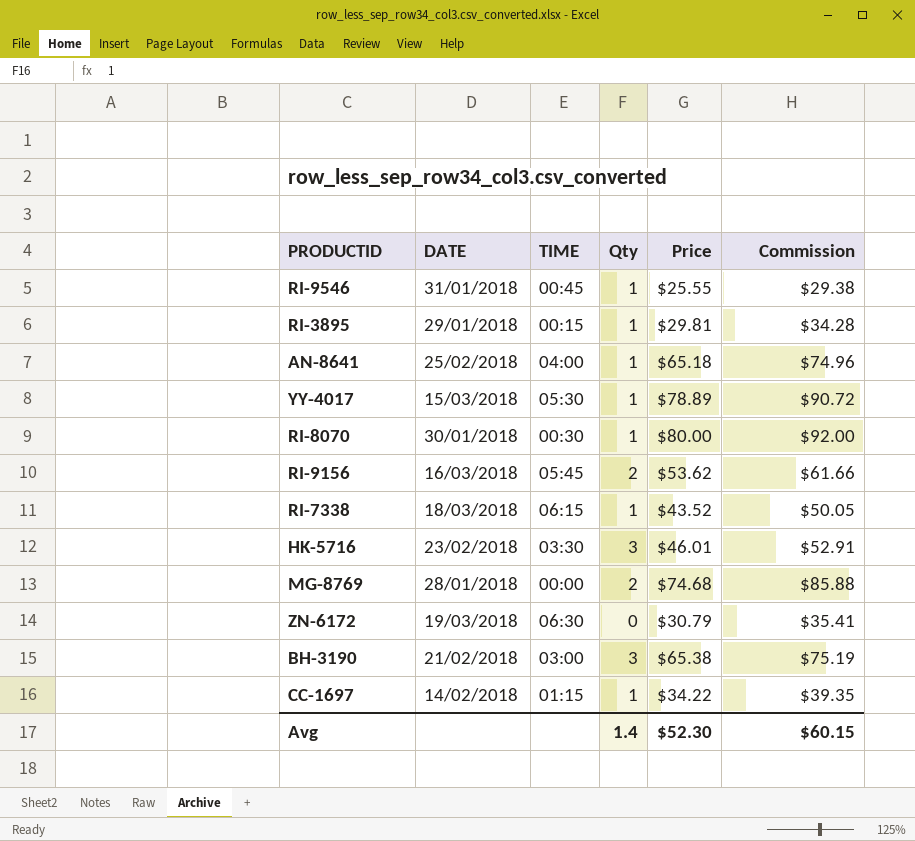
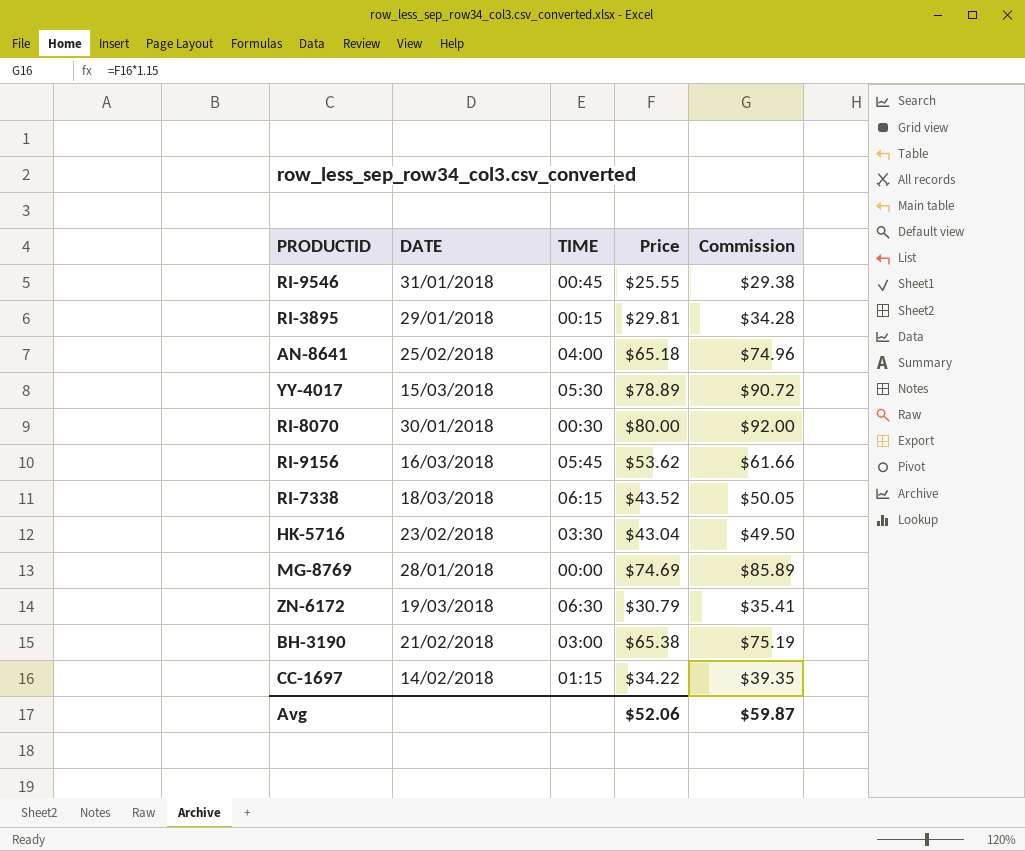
column Qty | position: 4 -> none
HK-5716 | Price: $46.01 -> $43.04
HK-5716 | Commission: $52.91 -> $49.50
MG-8769 | Price: $74.68 -> $74.69
MG-8769 | Commission: $85.88 -> $85.89
Avg | Price: $52.30 -> $52.06
Avg | Commission: $60.15 -> $59.87

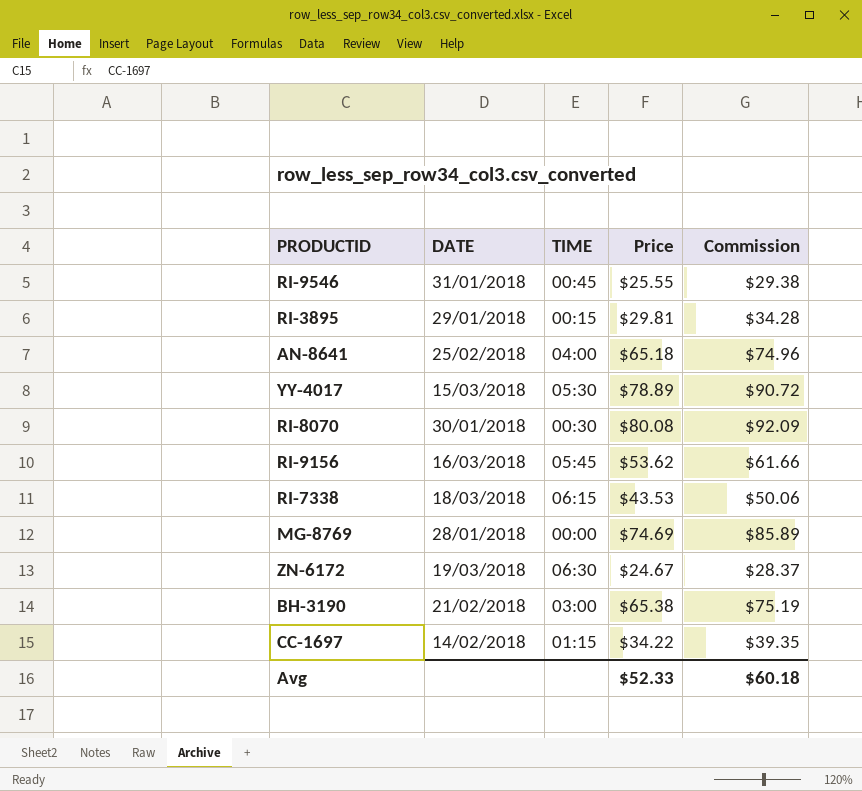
row HK-5716: 23/02/2018 | 03:30 | $43.04 | $49.50 -> none
RI-8070 | Price: $80.00 -> $80.08
RI-8070 | Commission: $92.00 -> $92.09
RI-7338 | Price: $43.52 -> $43.53
RI-7338 | Commission: $50.05 -> $50.06
ZN-6172 | Price: $30.79 -> $24.67
ZN-6172 | Commission: $35.41 -> $28.37
Avg | Price: $52.06 -> $52.33
Avg | Commission: $59.87 -> $60.18

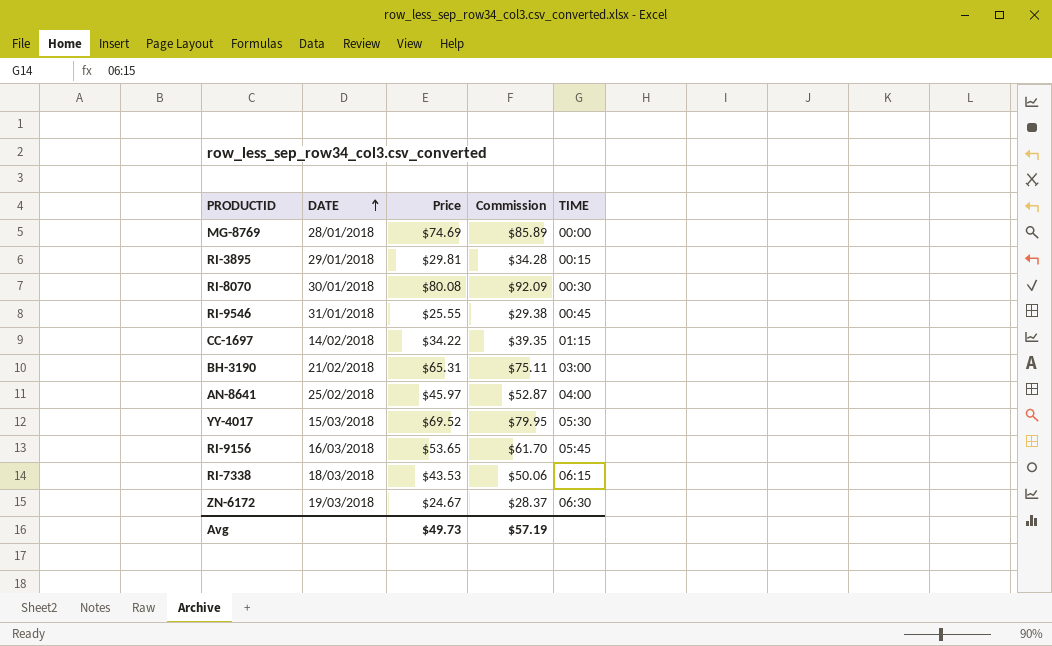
row order: none -> DATE ascending
column TIME | position: 3 -> 5
BH-3190 | Price: $65.38 -> $65.31
BH-3190 | Commission: $75.19 -> $75.11
AN-8641 | Price: $65.18 -> $45.97
AN-8641 | Commission: $74.96 -> $52.87
YY-4017 | Price: $78.89 -> $69.52
YY-4017 | Commission: $90.72 -> $79.95
RI-9156 | Price: $53.62 -> $53.65
RI-9156 | Commission: $61.66 -> $61.70
Avg | Price: $52.33 -> $49.73
Avg | Commission: $60.18 -> $57.19

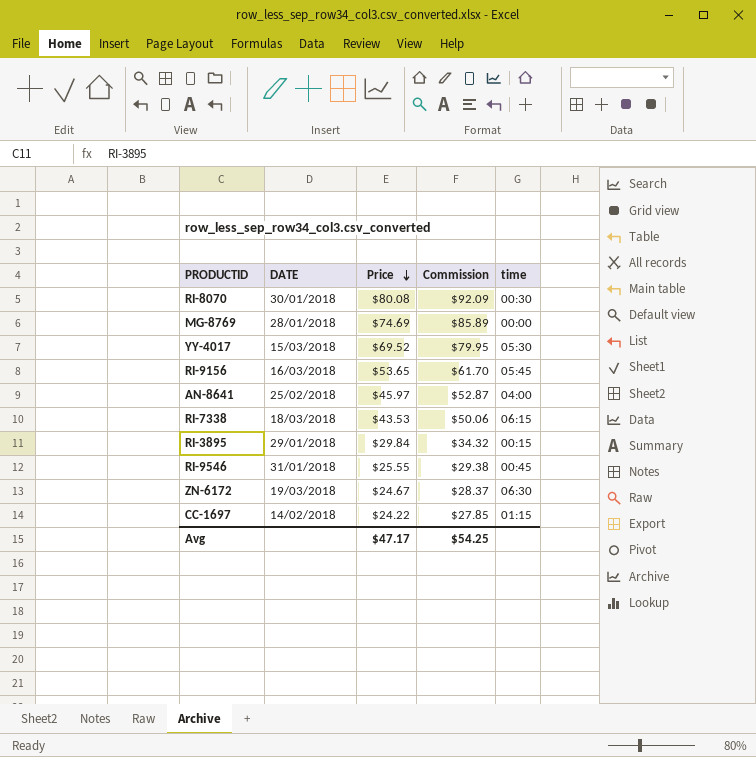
row order: DATE ascending -> Price descending
column name: TIME -> time
row BH-3190: 21/02/2018 | $65.31 | $75.11 | 03:00 -> none
RI-3895 | Price: $29.81 -> $29.84
RI-3895 | Commission: $34.28 -> $34.32
CC-1697 | Price: $34.22 -> $24.22
CC-1697 | Commission: $39.35 -> $27.85
Avg | Price: $49.73 -> $47.17
Avg | Commission: $57.19 -> $54.25

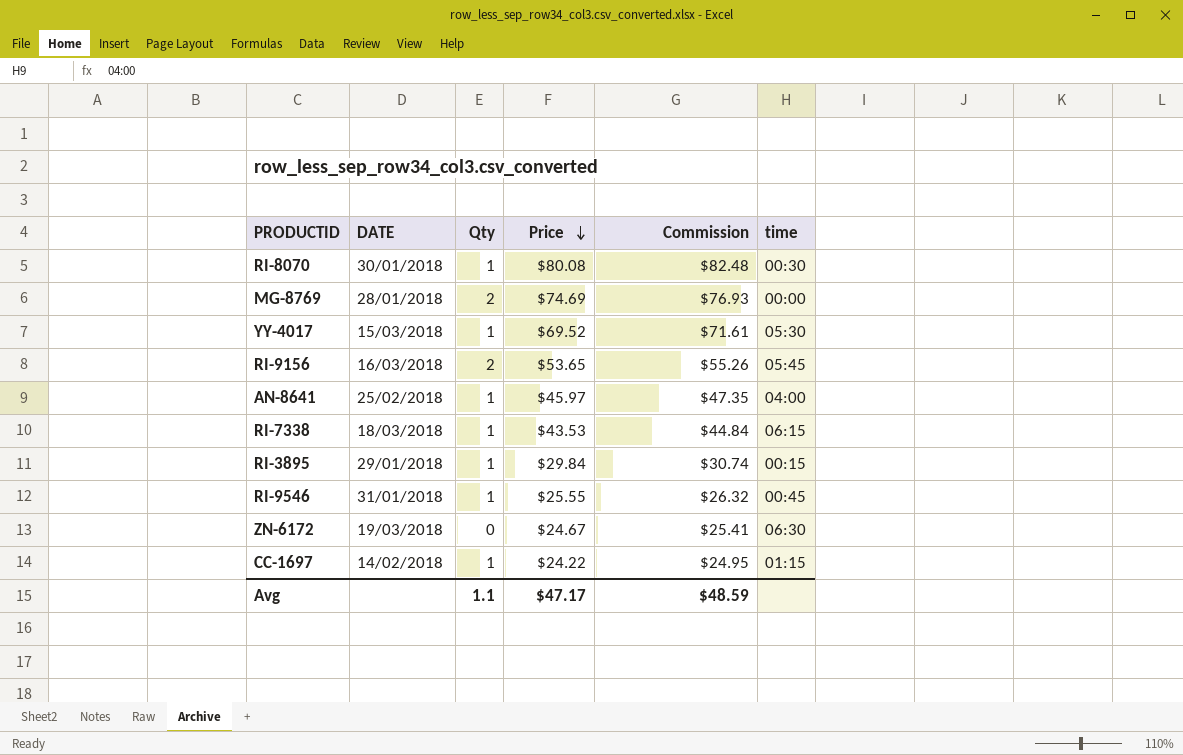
column Qty | position: none -> 3
column Commission | formula: [Price] * 1.15 -> [Price] * 1.03
Avg | Commission: $54.25 -> $48.59

